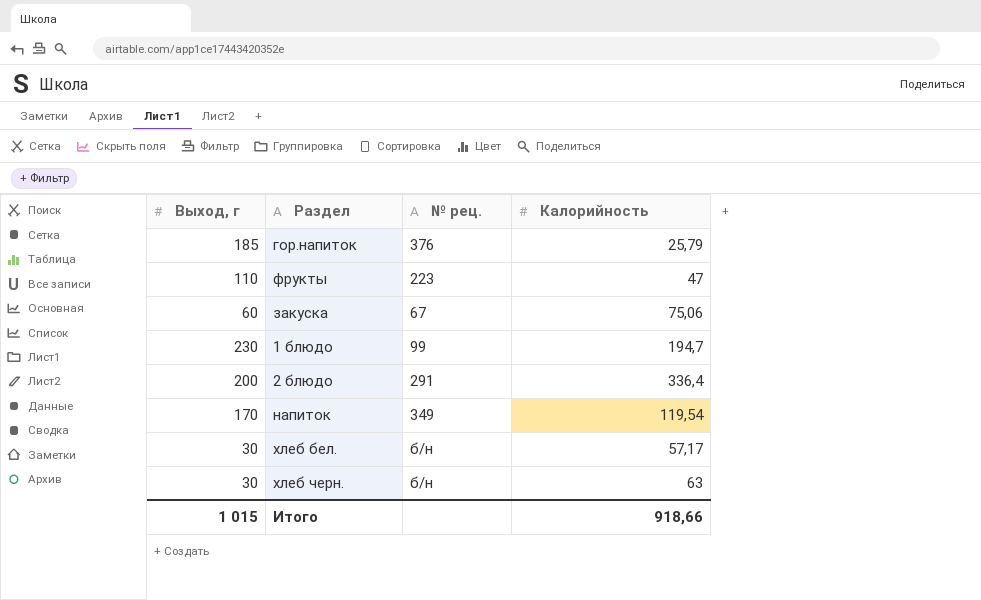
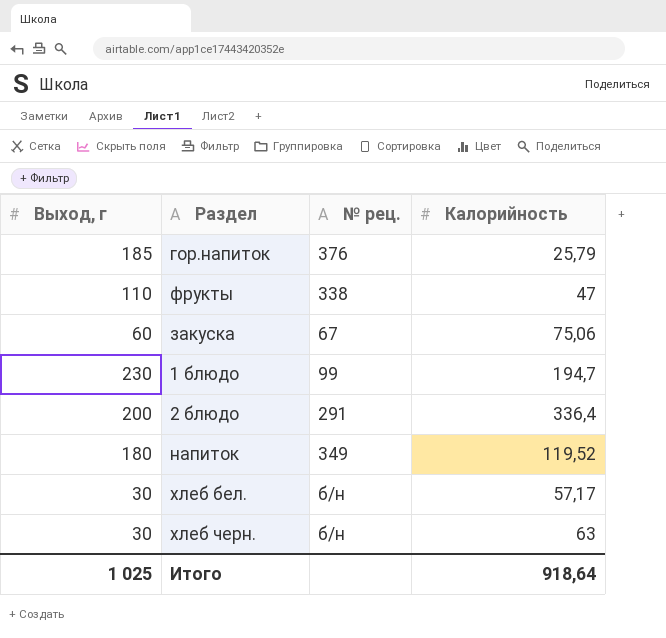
фрукты | № рец.: 223 -> 338
напиток | Выход, г: 170 -> 180
напиток | Калорийность: 119,54 -> 119,52
Итого | Выход, г: 1 015 -> 1 025
Итого | Калорийность: 918,66 -> 918,64

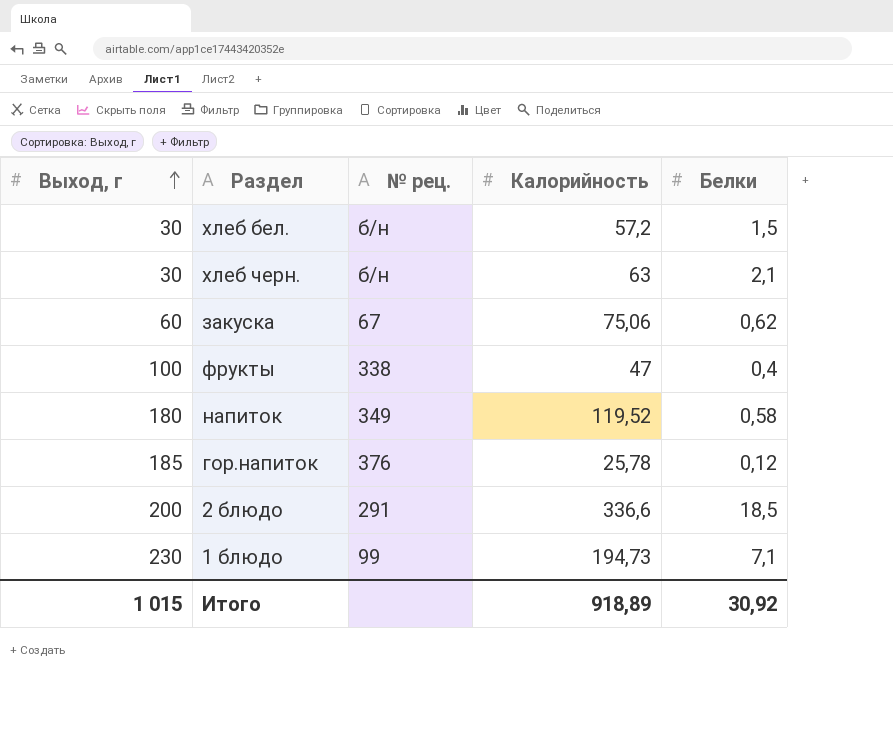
row order: none -> Выход, г ascending
column Белки | position: none -> 5
хлеб бел. | Калорийность: 57,17 -> 57,2
фрукты | Выход, г: 110 -> 100
гор.напиток | Калорийность: 25,79 -> 25,78
2 блюдо | Калорийность: 336,4 -> 336,6
1 блюдо | Калорийность: 194,7 -> 194,73
Итого | Выход, г: 1 025 -> 1 015
Итого | Калорийность: 918,64 -> 918,89

